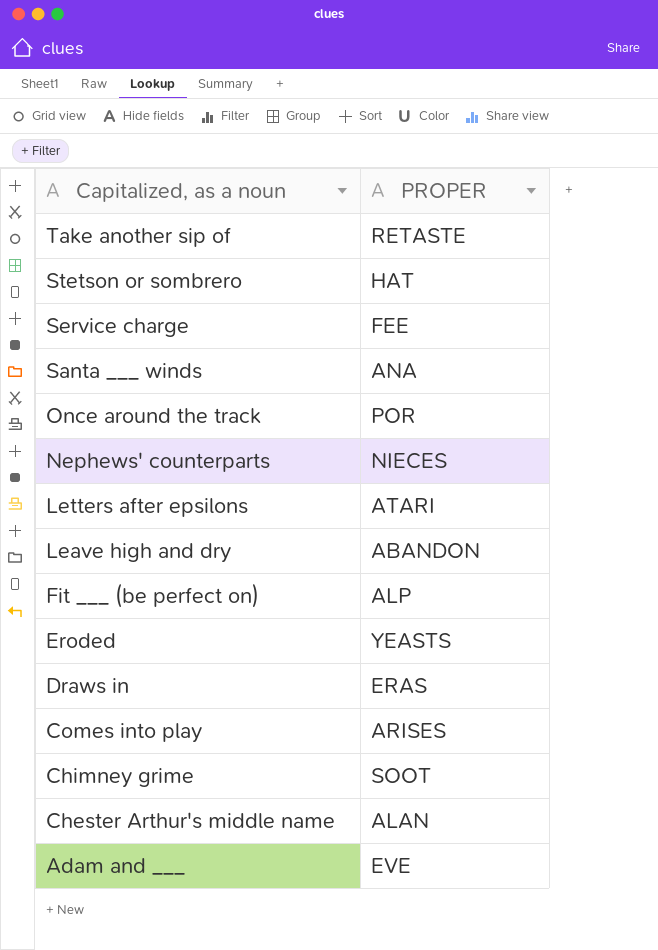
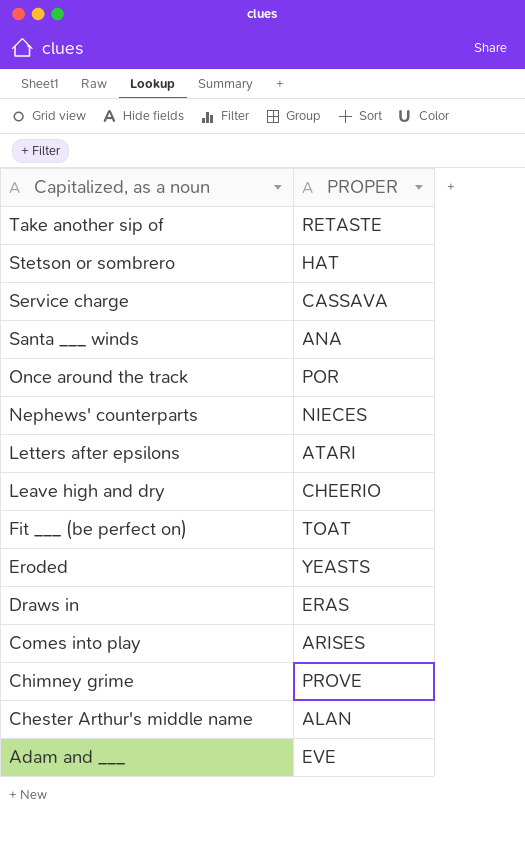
Service charge | PROPER: FEE -> CASSAVA
Leave high and dry | PROPER: ABANDON -> CHEERIO
Fit ___ (be perfect on) | PROPER: ALP -> TOAT
Chimney grime | PROPER: SOOT -> PROVE

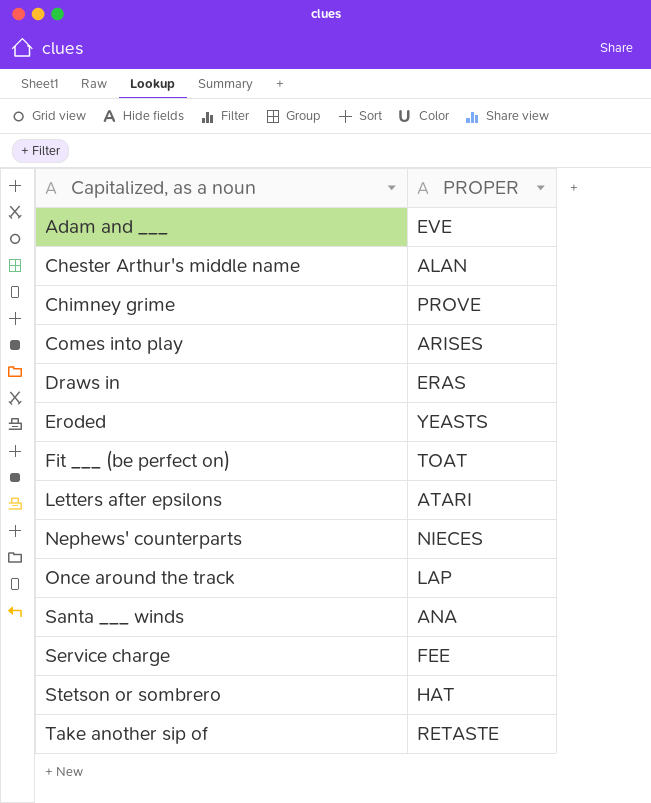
row order: Capitalized, as a noun descending -> Capitalized, as a noun ascending
row Leave high and dry: CHEERIO -> none
Once around the track | PROPER: POR -> LAP
Service charge | PROPER: CASSAVA -> FEE

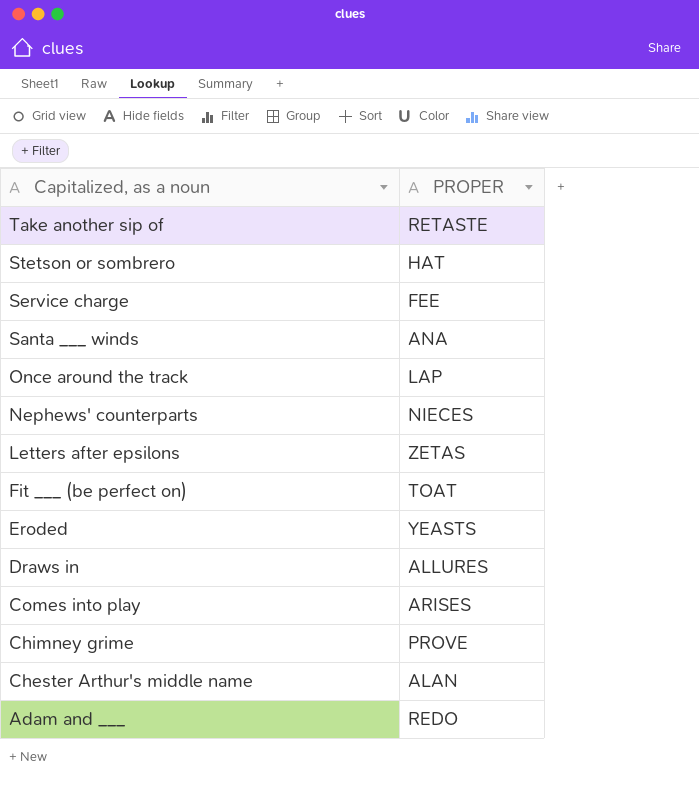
row order: Capitalized, as a noun ascending -> Capitalized, as a noun descending
Letters after epsilons | PROPER: ATARI -> ZETAS
Draws in | PROPER: ERAS -> ALLURES
Adam and ___ | PROPER: EVE -> REDO

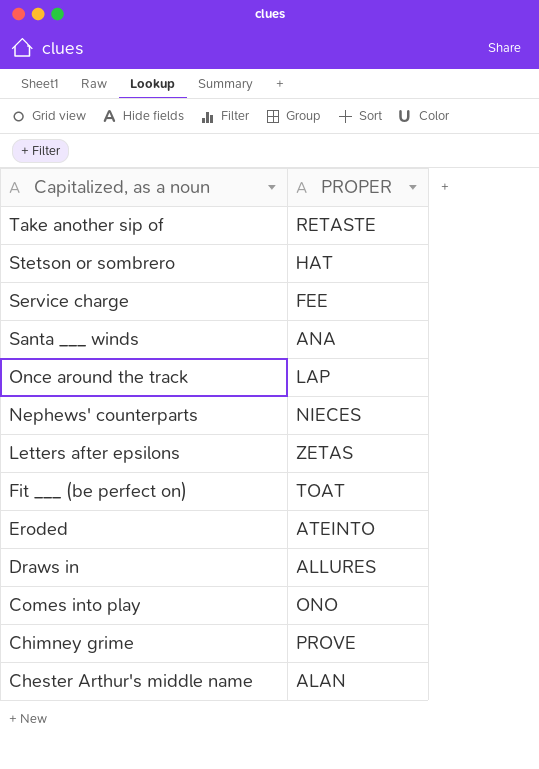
row Adam and ___: REDO -> none
Eroded | PROPER: YEASTS -> ATEINTO
Comes into play | PROPER: ARISES -> ONO

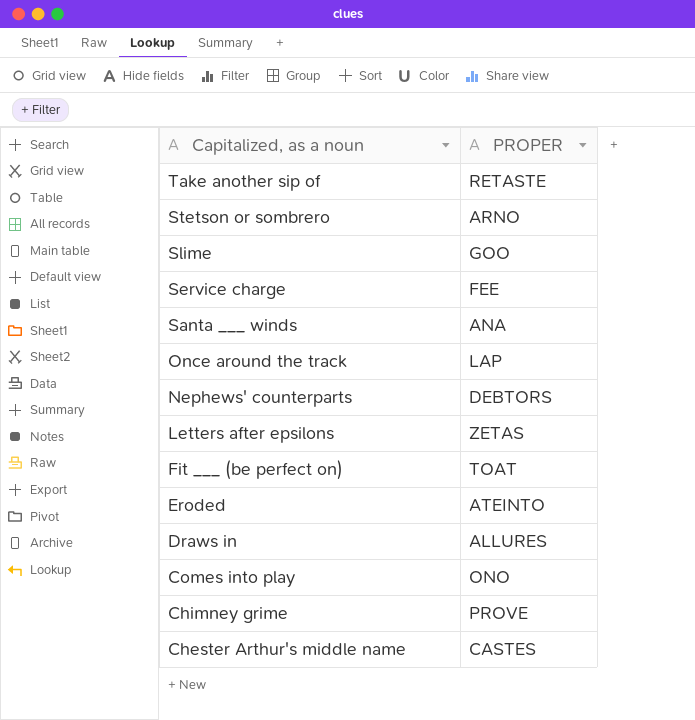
Stetson or sombrero | PROPER: HAT -> ARNO
row Slime: none -> GOO
Nephews' counterparts | PROPER: NIECES -> DEBTORS
Chester Arthur's middle name | PROPER: ALAN -> CASTES

